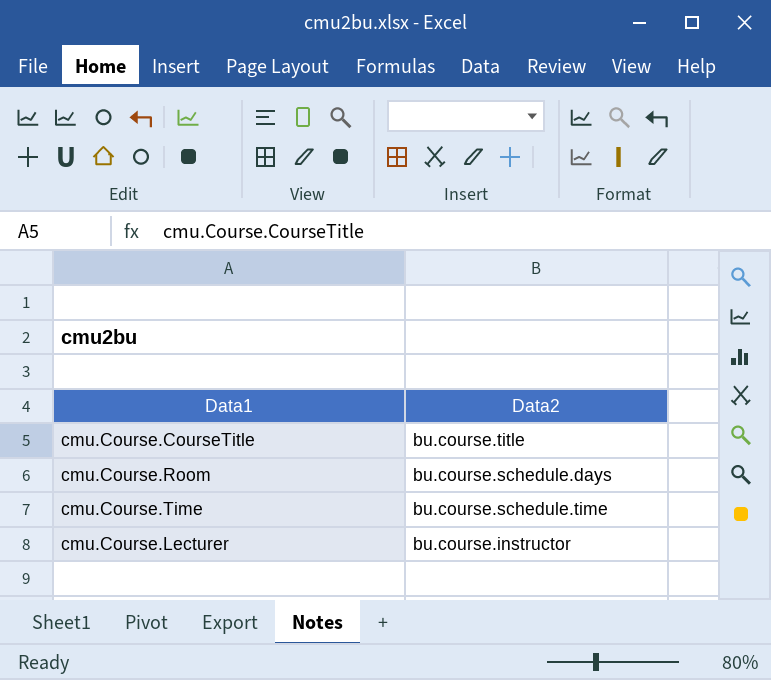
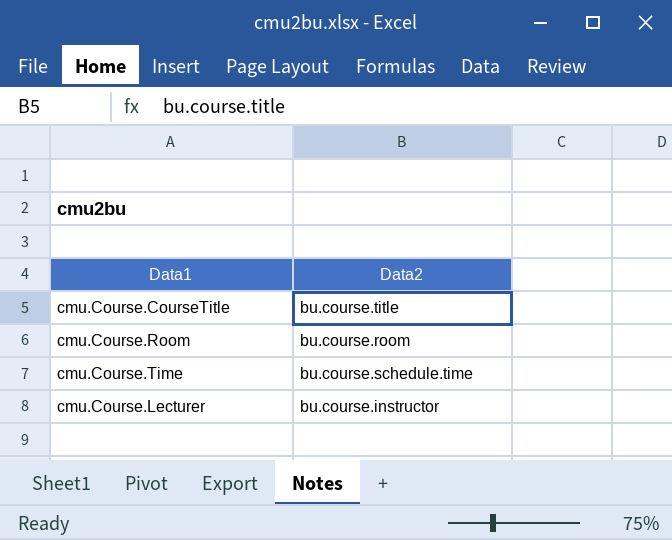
cmu.Course.Room | Data2: bu.course.schedule.days -> bu.course.room

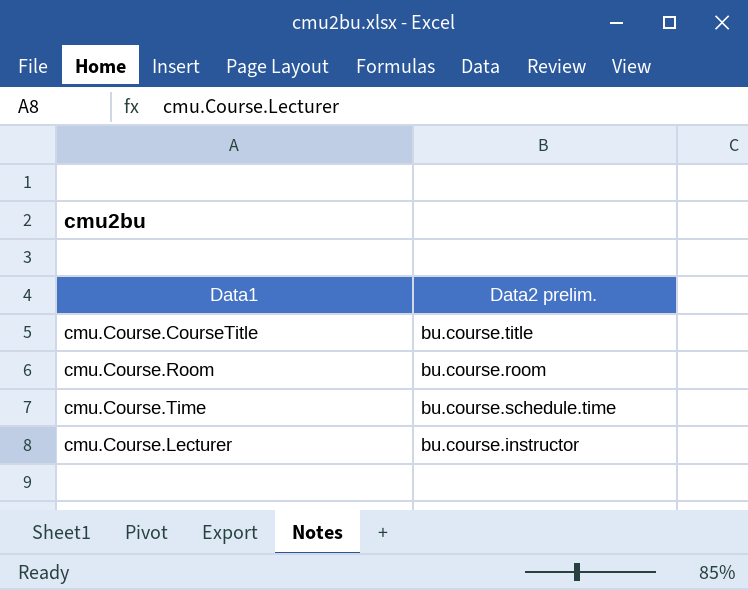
column name: Data2 -> Data2 prelim.

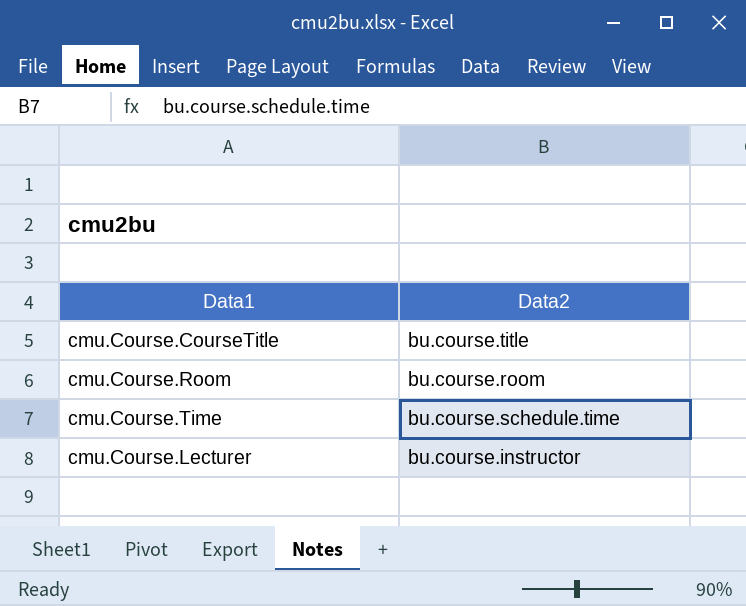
column name: Data2 prelim. -> Data2

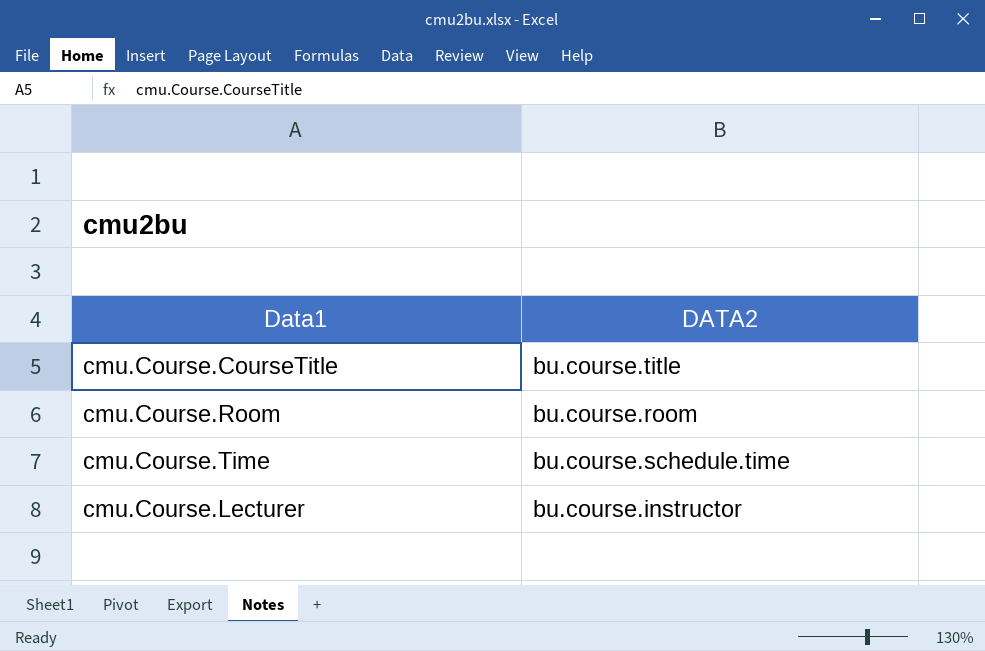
column name: Data2 -> DATA2

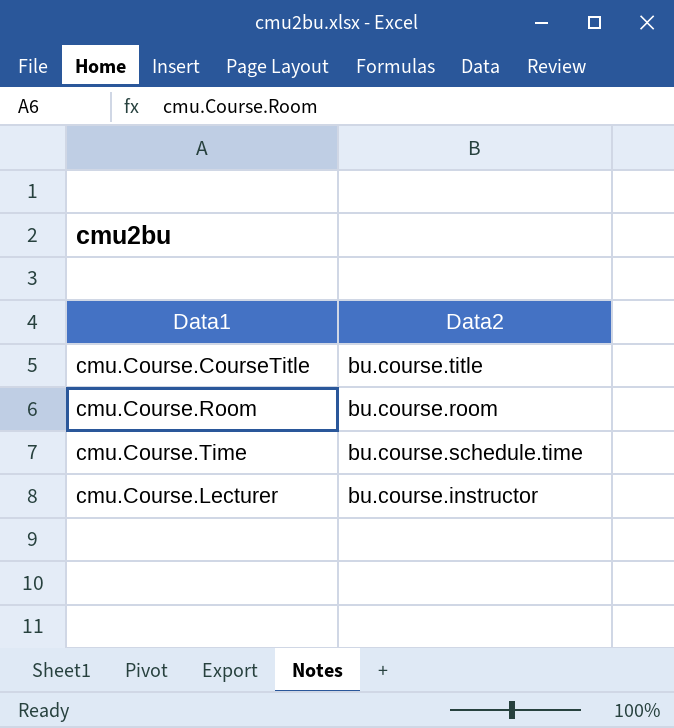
column name: DATA2 -> Data2

